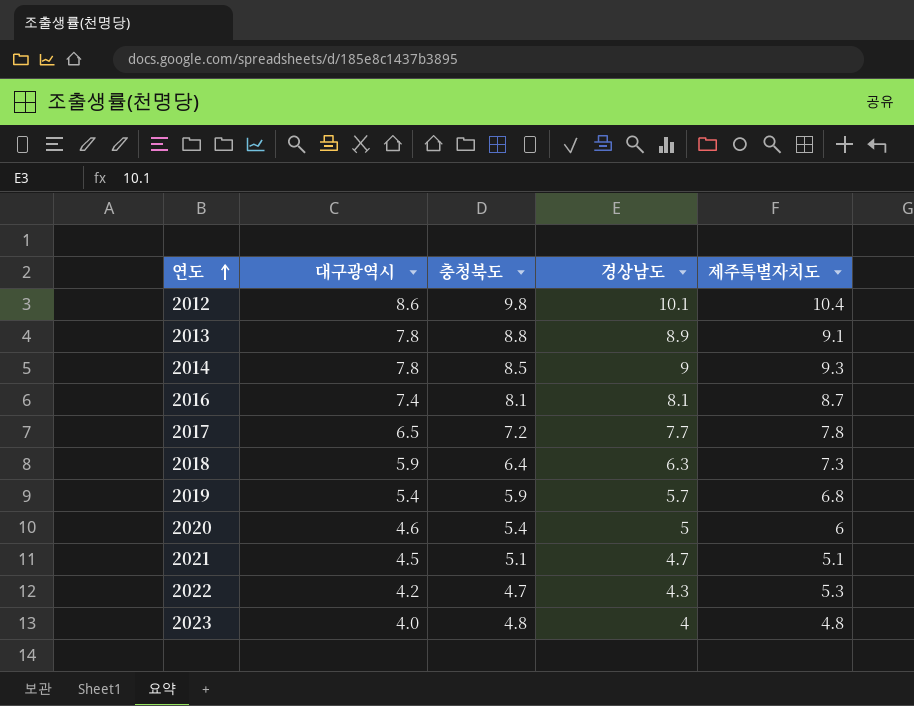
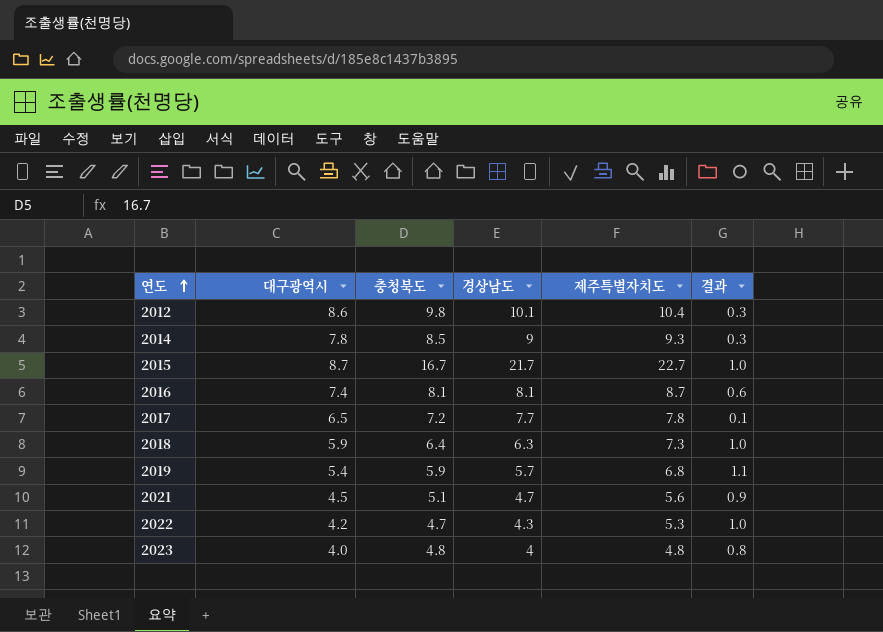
column 결과 | formula: none -> [제주특별자치도] - [경상남도]
row 2013: 7.8 | 8.8 | 8.9 | 9.1 -> none
row 2020: 4.6 | 5.4 | 5 | 6 -> none
row 2015: none -> 8.7 | 16.7 | 21.7 | 22.7 | 1.0
2021 | 제주특별자치도: 5.1 -> 5.6

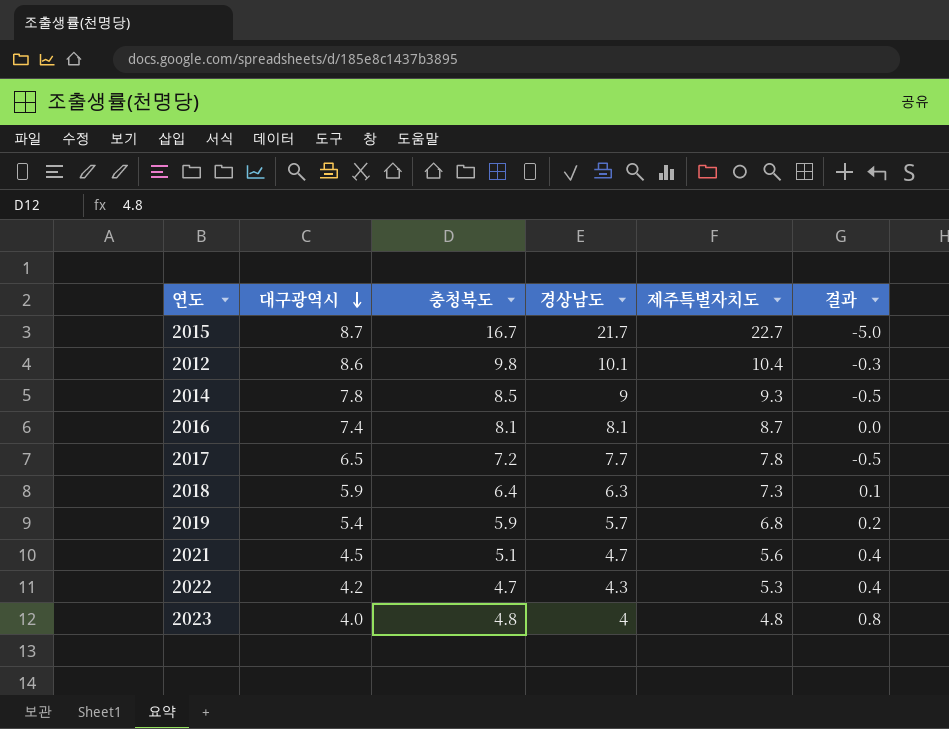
row order: 연도 ascending -> 대구광역시 descending
column 결과 | formula: [제주특별자치도] - [경상남도] -> [충청북도] - [경상남도]

